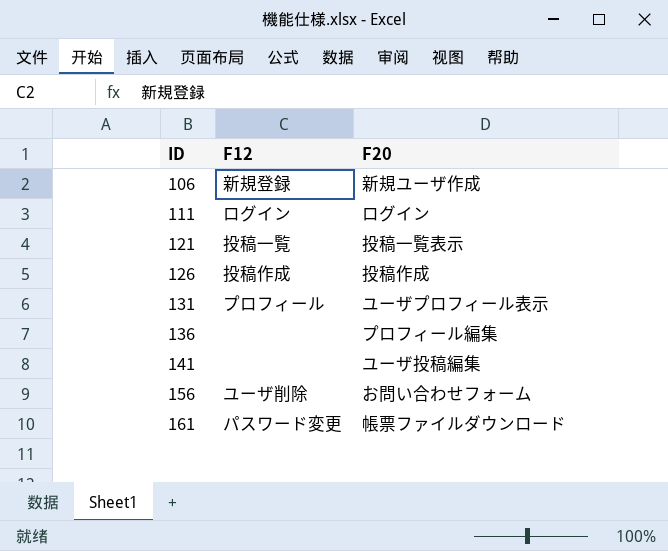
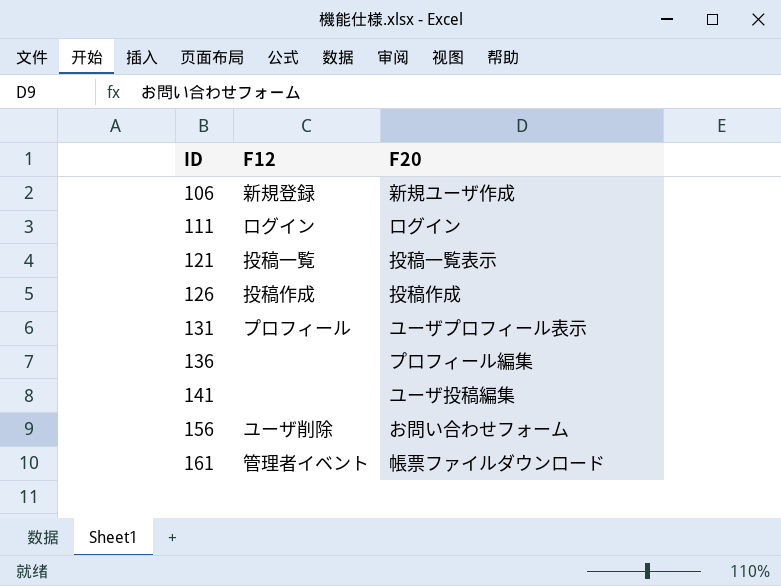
161 | F12: パスワード変更 -> 管理者イベント

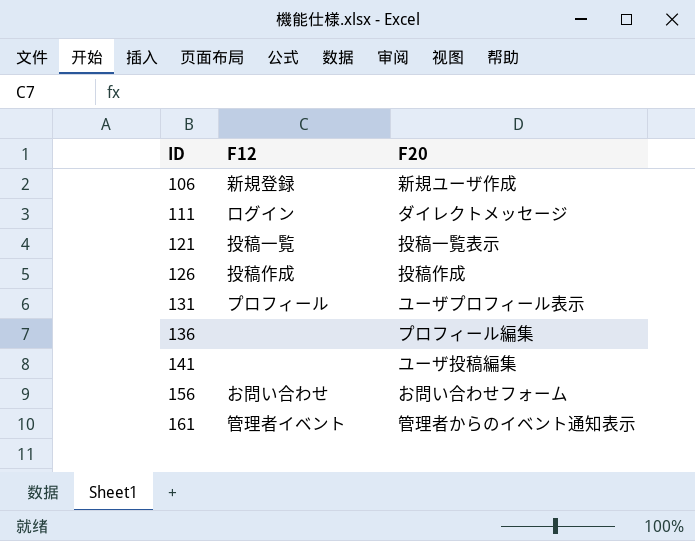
111 | F20: ログイン -> ダイレクトメッセージ
156 | F12: ユーザ削除 -> お問い合わせ
161 | F20: 帳票ファイルダウンロード -> 管理者からのイベント通知表示

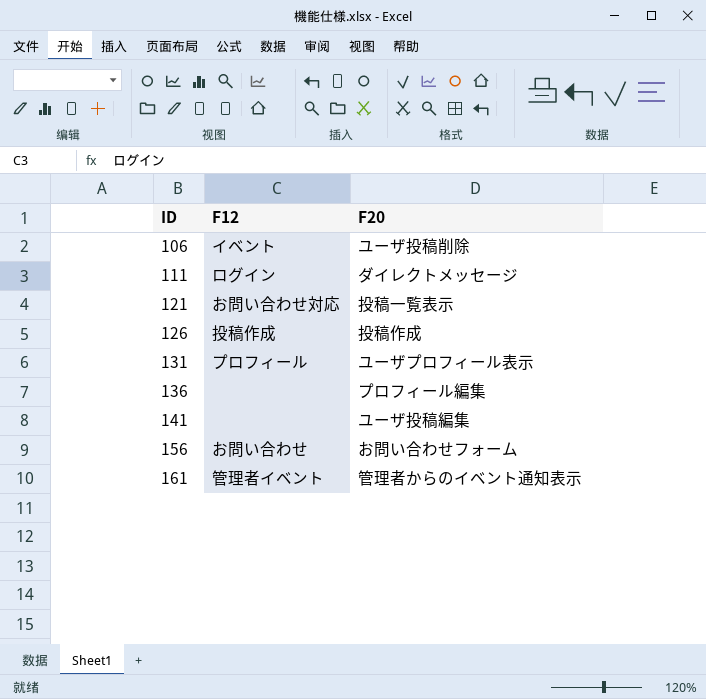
106 | F12: 新規登録 -> イベント
106 | F20: 新規ユーザ作成 -> ユーザ投稿削除
121 | F12: 投稿一覧 -> お問い合わせ対応

